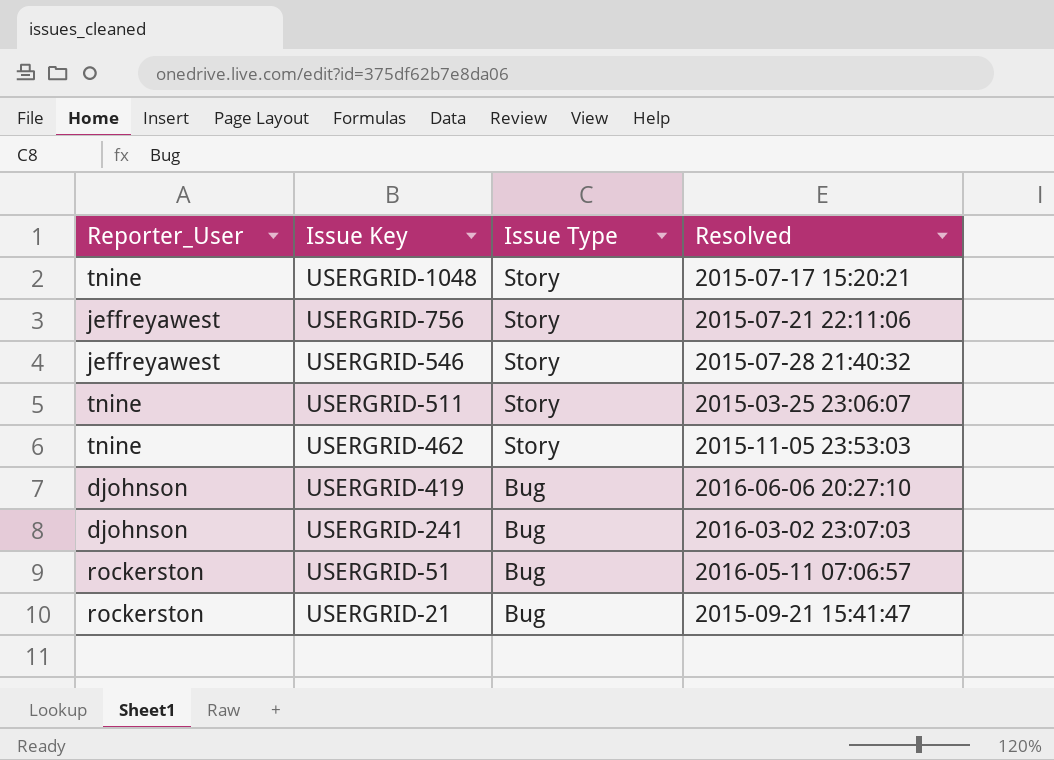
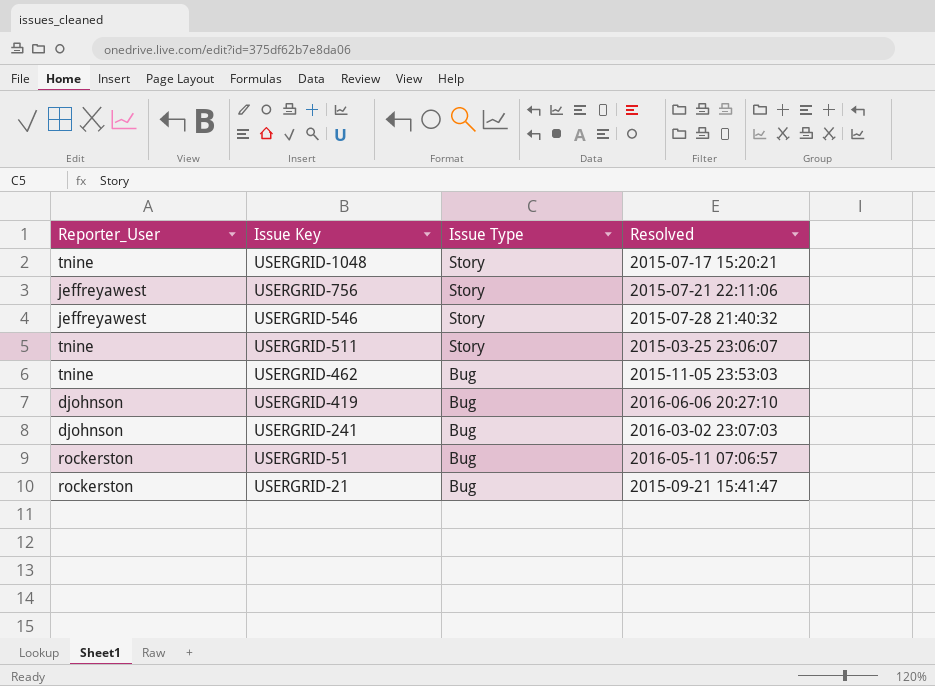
USERGRID-462 | Issue Type: Story -> Bug

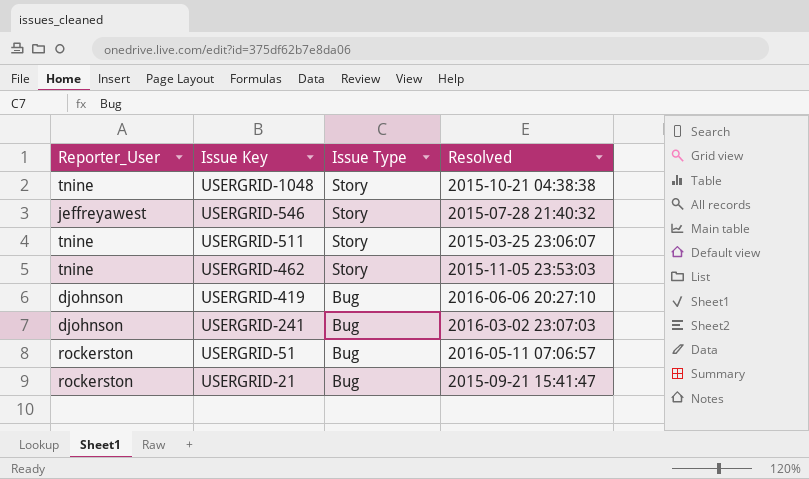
row USERGRID-756: jeffreyawest | Story | 2015-07-21 22:11:06 -> none
USERGRID-1048 | Resolved: 2015-07-17 15:20:21 -> 2015-10-21 04:38:38
USERGRID-462 | Issue Type: Bug -> Story

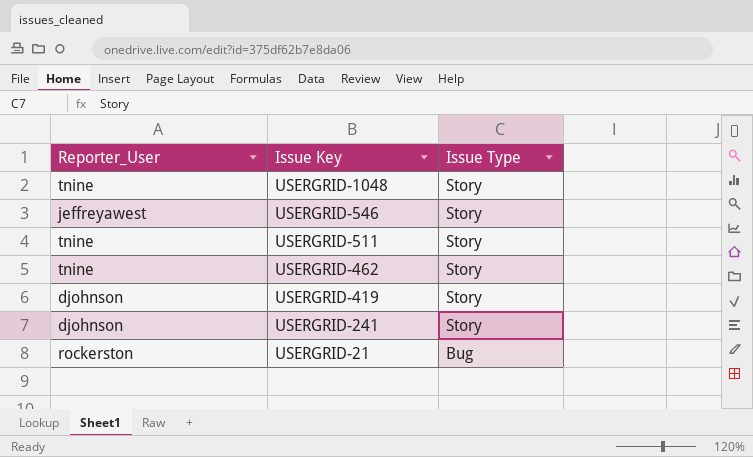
column Resolved | position: 4 -> none
row USERGRID-51: rockerston | Bug | 2016-05-11 07:06:57 -> none
USERGRID-419 | Issue Type: Bug -> Story
USERGRID-241 | Issue Type: Bug -> Story

